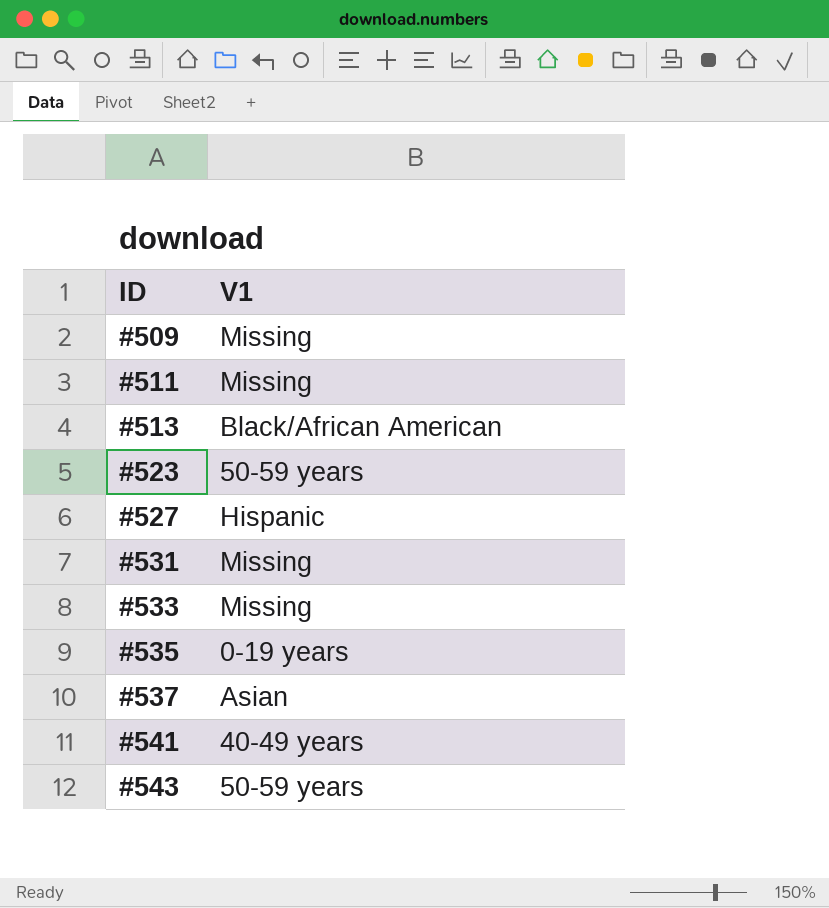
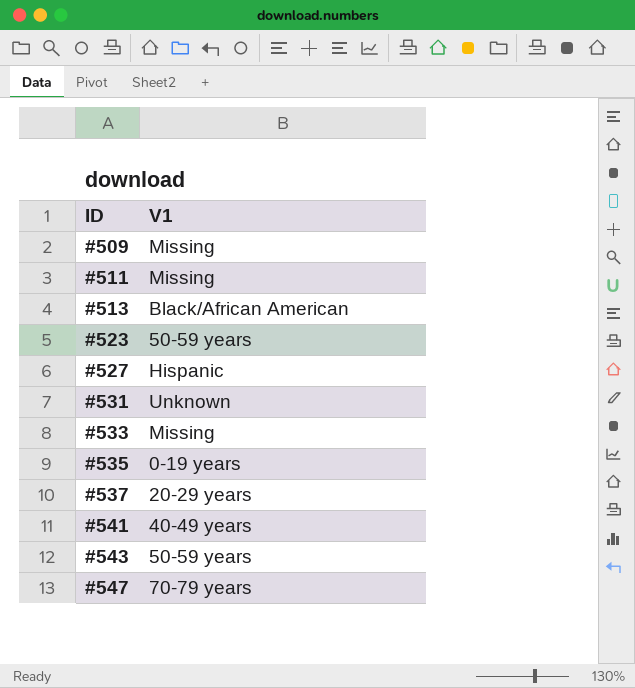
#531 | V1: Missing -> Unknown
#537 | V1: Asian -> 20-29 years
row #547: none -> 70-79 years

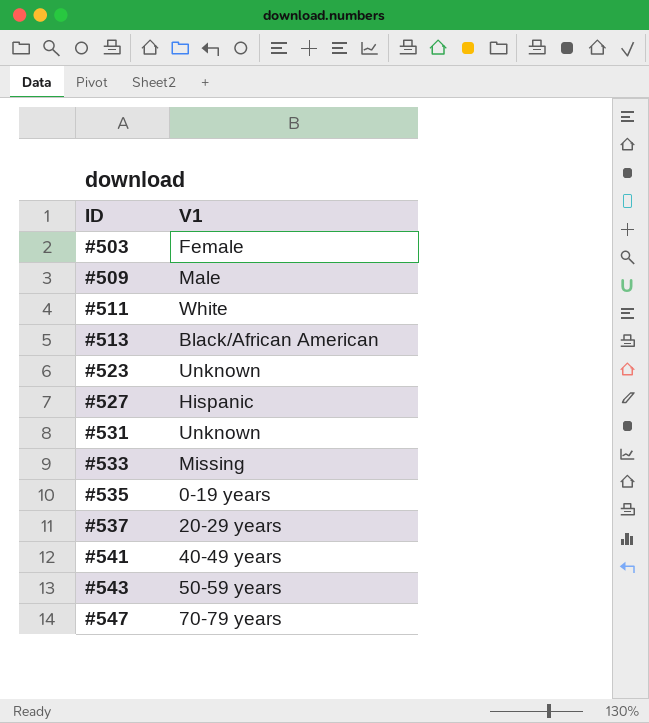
row #503: none -> Female
#509 | V1: Missing -> Male
#511 | V1: Missing -> White
#523 | V1: 50-59 years -> Unknown

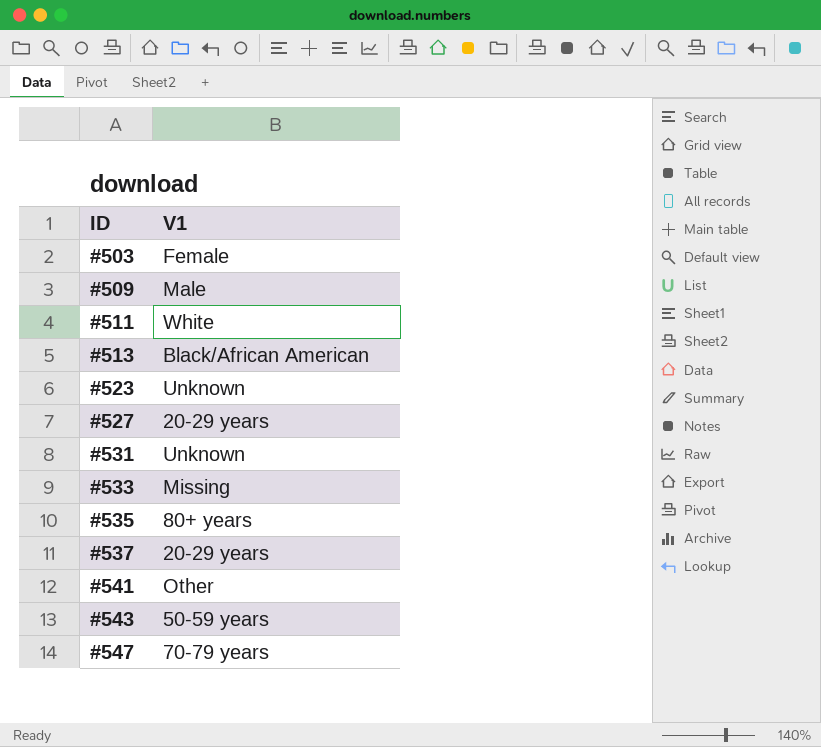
#527 | V1: Hispanic -> 20-29 years
#535 | V1: 0-19 years -> 80+ years
#541 | V1: 40-49 years -> Other

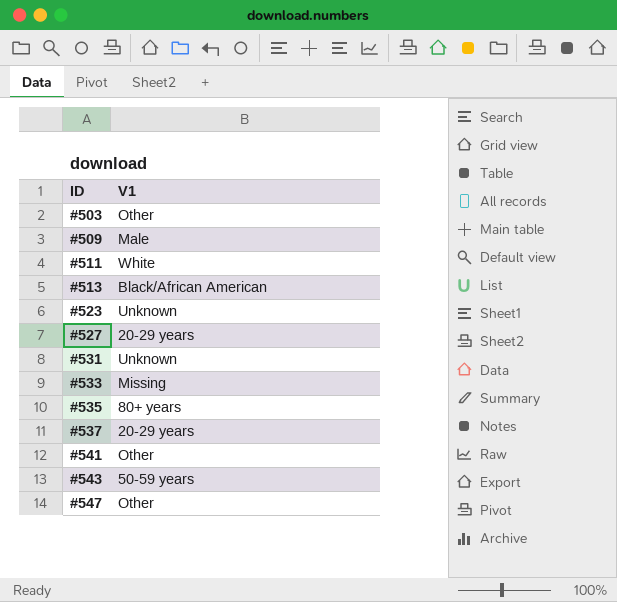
#503 | V1: Female -> Other
#547 | V1: 70-79 years -> Other

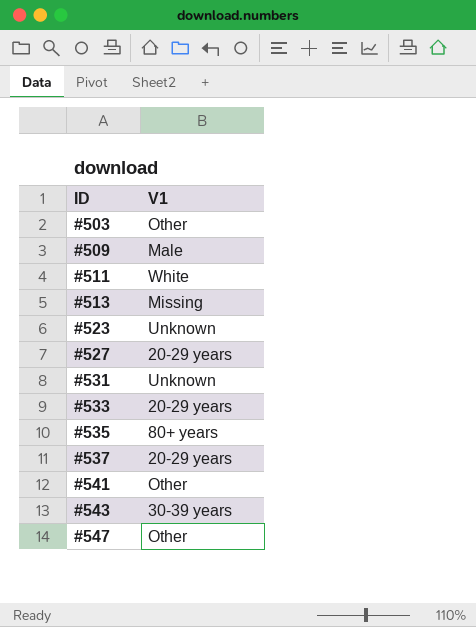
#513 | V1: Black/African American -> Missing
#533 | V1: Missing -> 20-29 years
#543 | V1: 50-59 years -> 30-39 years

